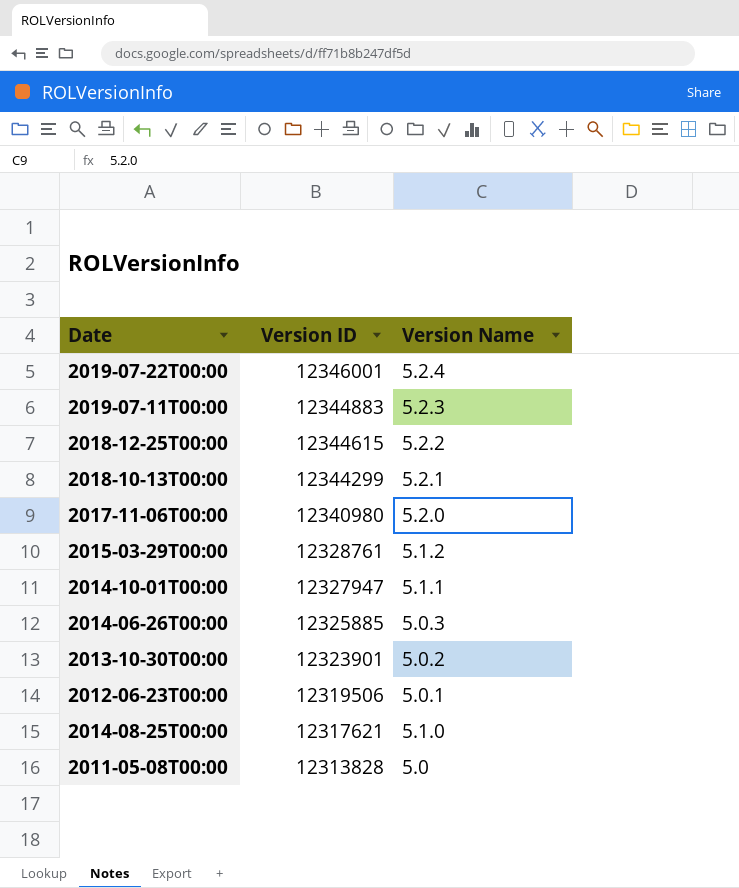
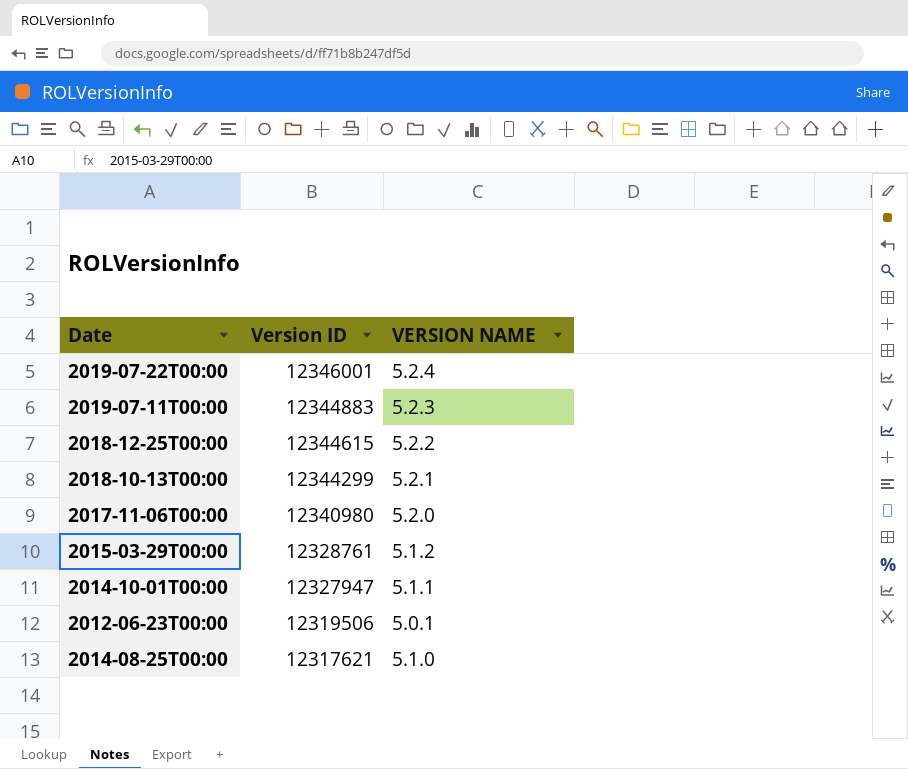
column name: Version Name -> VERSION NAME
row 2014-06-26T00:00: 12325885 | 5.0.3 -> none
row 2013-10-30T00:00: 12323901 | 5.0.2 -> none
row 2011-05-08T00:00: 12313828 | 5.0 -> none

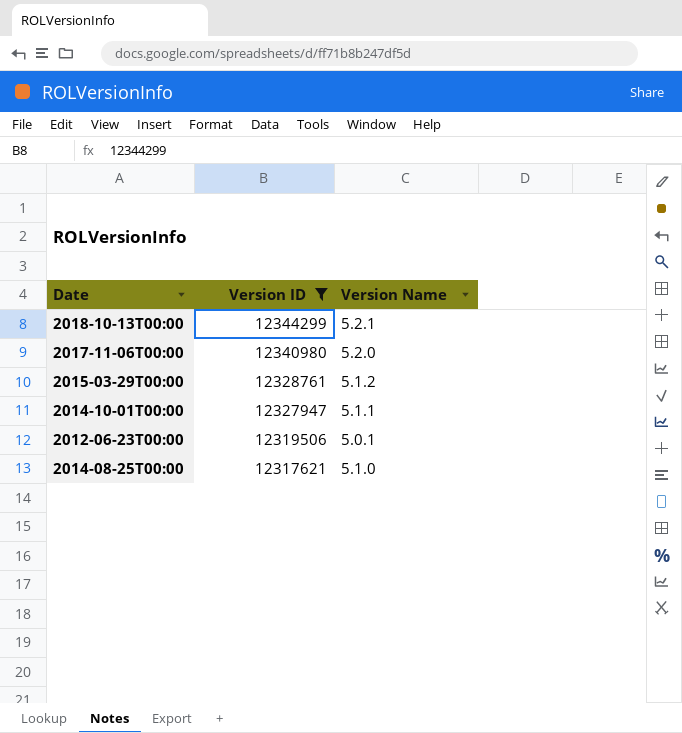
filter: none -> Version ID <= 12344299
column name: VERSION NAME -> Version Name

